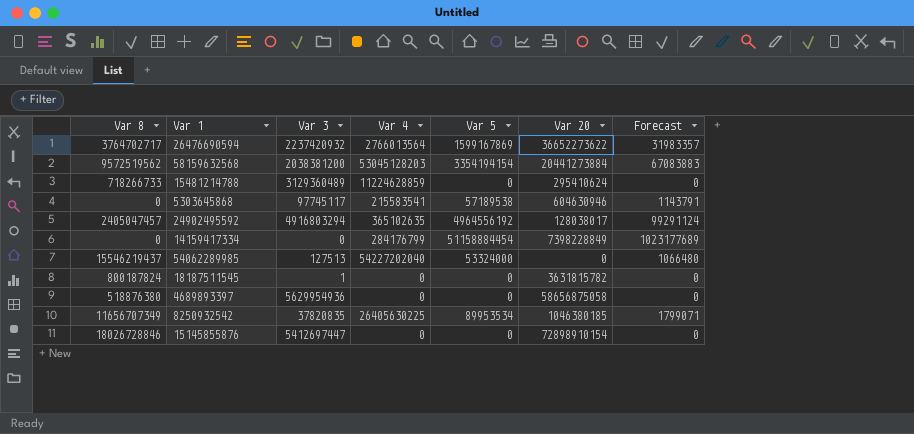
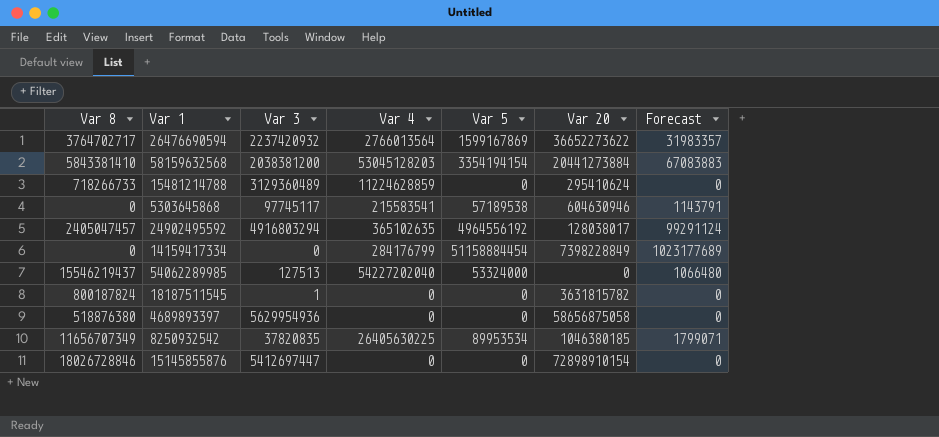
58159632568 | Var 8: 9572519562 -> 5843381410

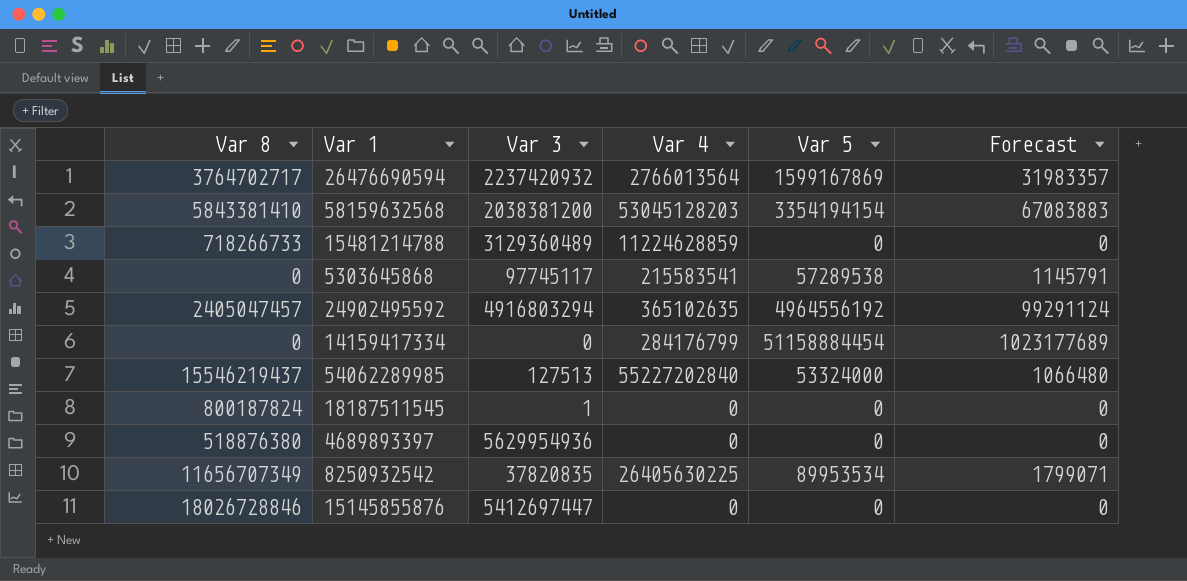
column Var 20 | position: 6 -> none
5303645868 | Var 5: 57189538 -> 57289538
5303645868 | Forecast: 1143791 -> 1145791
54062289985 | Var 4: 54227202040 -> 55227202840

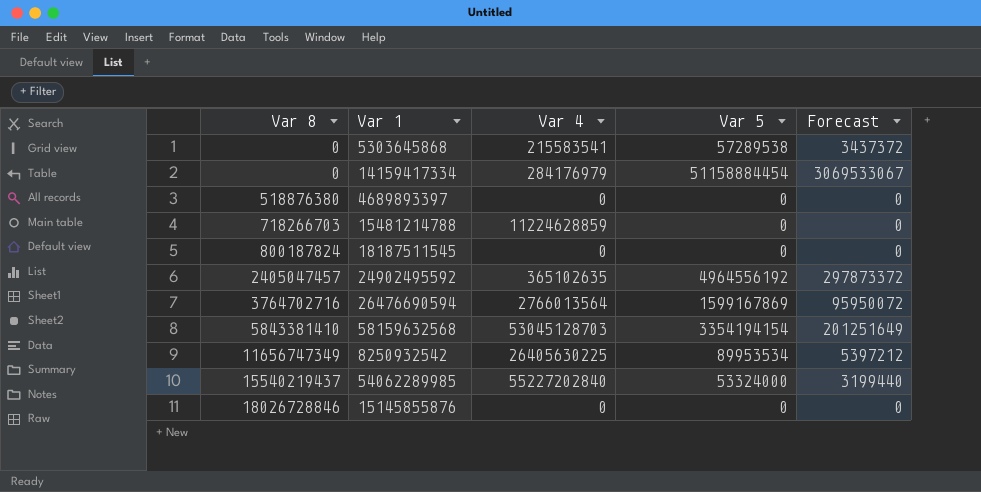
row order: none -> Var 8 ascending
column Var 3 | position: 3 -> none
column Forecast | formula: [Var 5] * 0.02 -> [Var 5] * 0.06
14159417334 | Var 4: 284176799 -> 284176979
15481214788 | Var 8: 718266733 -> 718266703
26476690594 | Var 8: 3764702717 -> 3764702716
58159632568 | Var 4: 53045128203 -> 53045128703
8250932542 | Var 8: 11656707349 -> 11656747349
54062289985 | Var 8: 15546219437 -> 15540219437

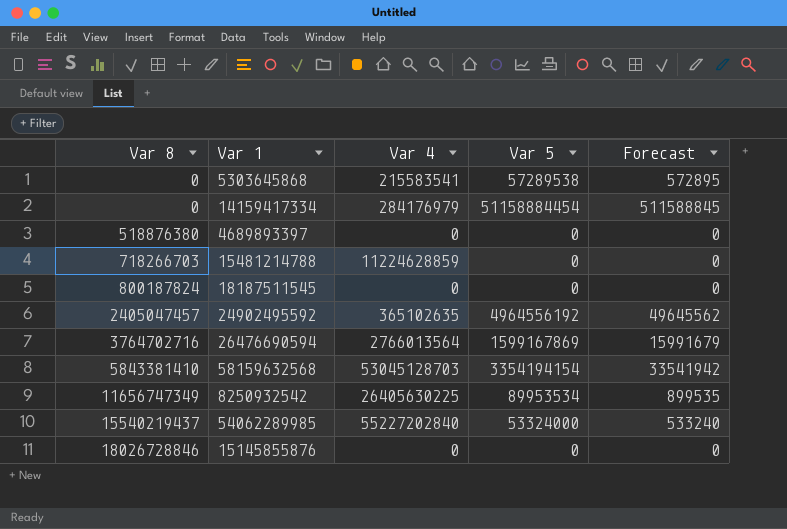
column Forecast | formula: [Var 5] * 0.06 -> [Var 5] * 0.01

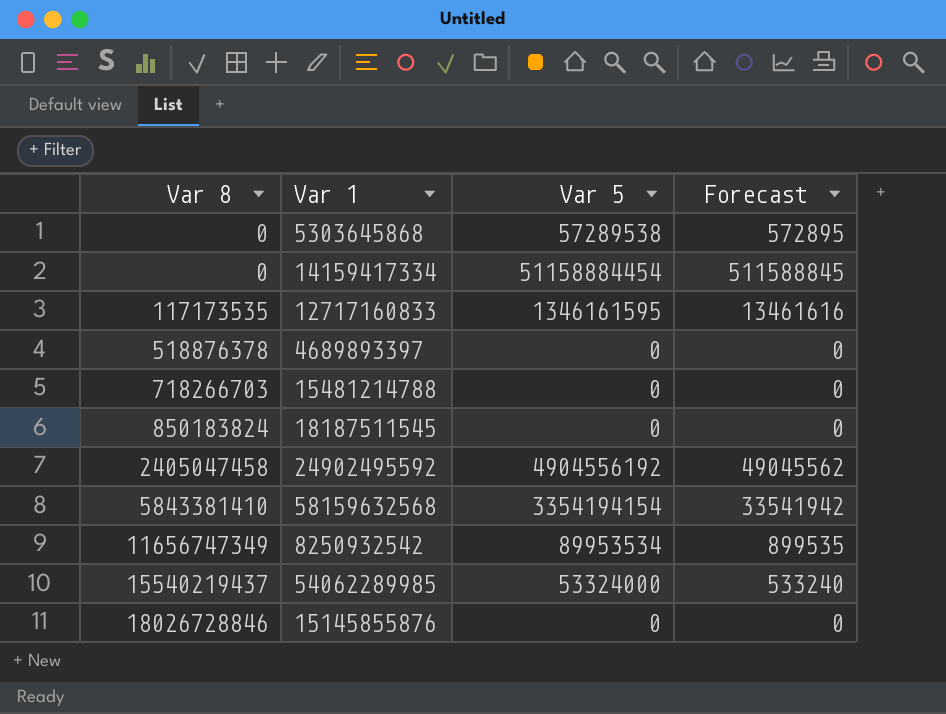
column Var 4 | position: 3 -> none
row 26476690594: 3764702716 | 2766013564 | 1599167869 | 15991679 -> none
row 12717160833: none -> 117173535 | 1346161595 | 13461616
4689893397 | Var 8: 518876380 -> 518876378
18187511545 | Var 8: 800187824 -> 850183824
24902495592 | Var 8: 2405047457 -> 2405047458
24902495592 | Var 5: 4964556192 -> 4904556192
24902495592 | Forecast: 49645562 -> 49045562

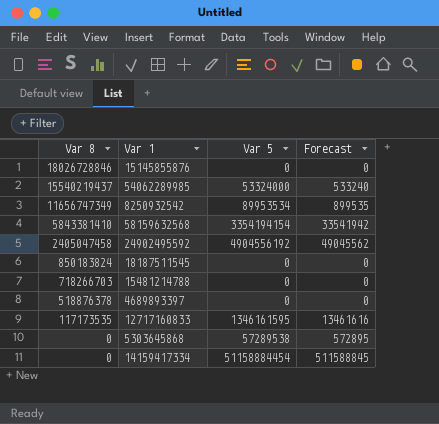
row order: Var 8 ascending -> Var 8 descending

